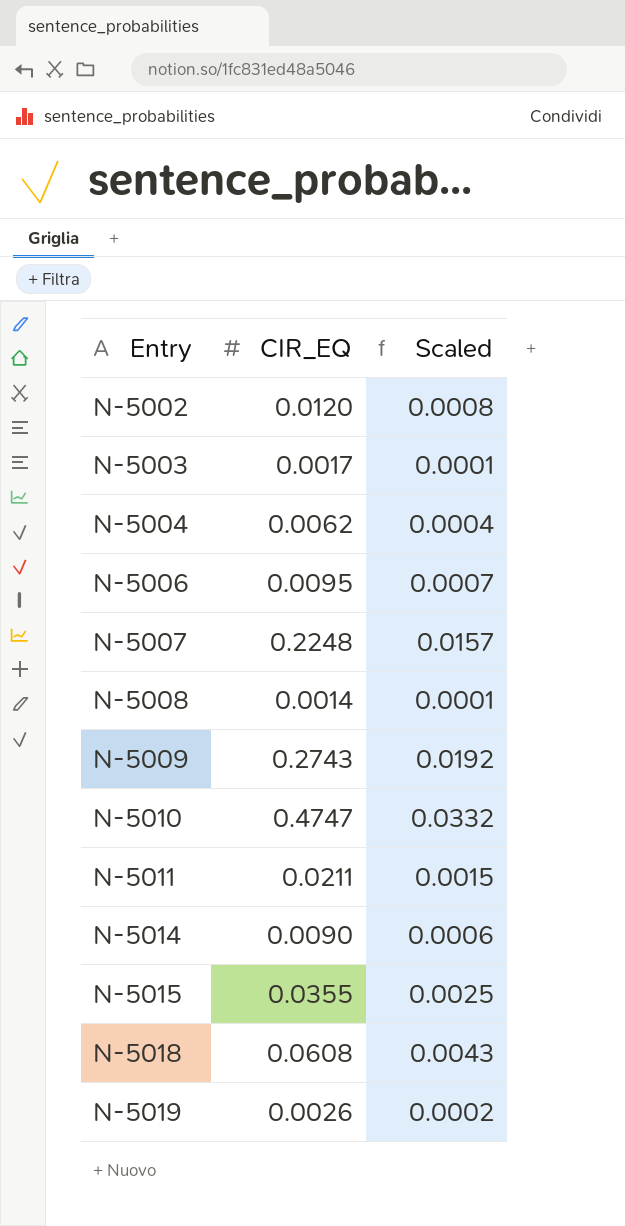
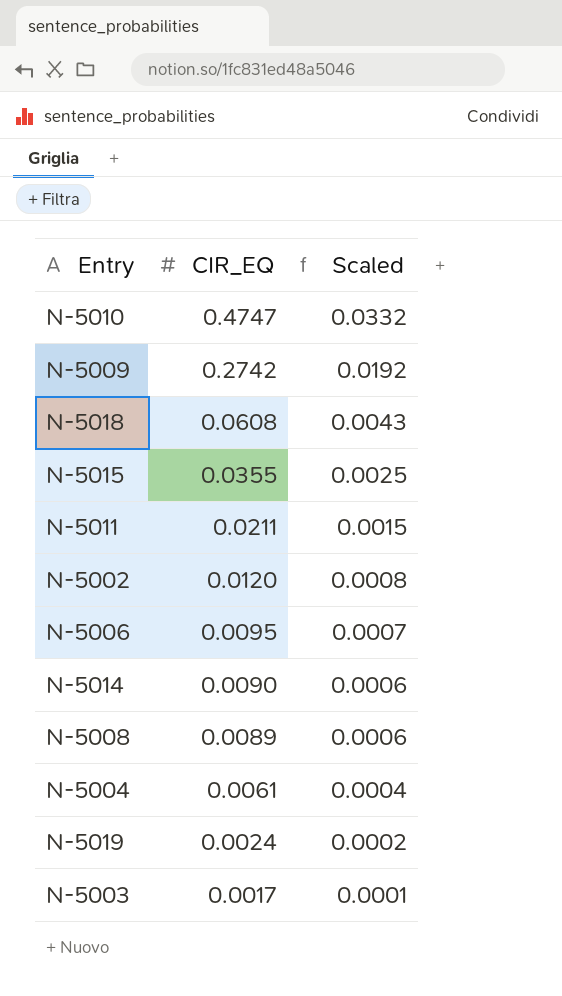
row order: Entry ascending -> CIR_EQ descending
row N-5007: 0.2248 | 0.0157 -> none
N-5009 | CIR_EQ: 0.2743 -> 0.2742
N-5008 | CIR_EQ: 0.0014 -> 0.0089
N-5008 | Scaled: 0.0001 -> 0.0006
N-5004 | CIR_EQ: 0.0062 -> 0.0061
N-5019 | CIR_EQ: 0.0026 -> 0.0024

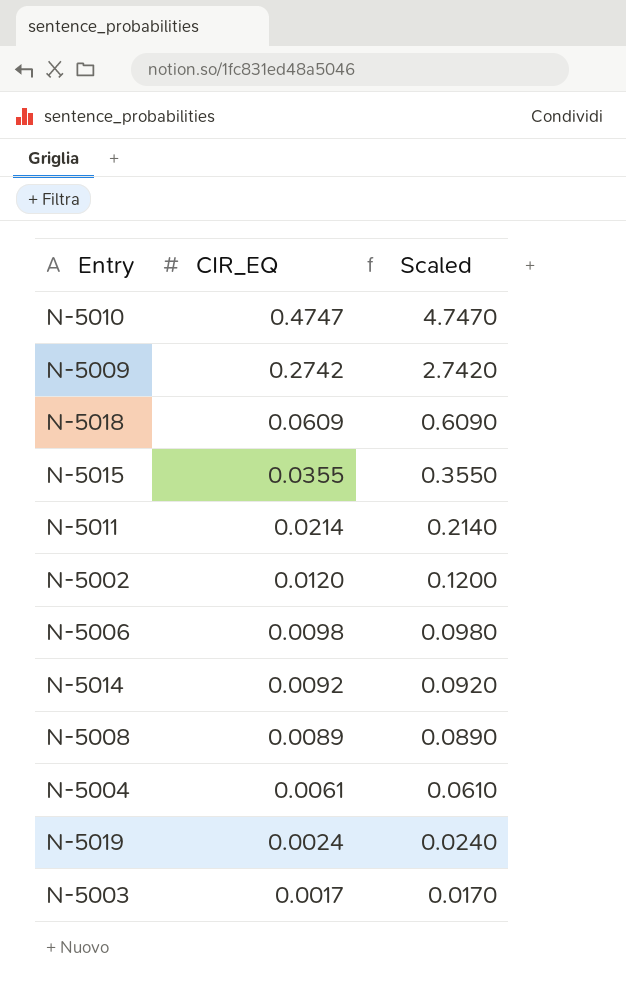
column Scaled | formula: [CIR_EQ] * 0.07 -> [CIR_EQ] * 10
N-5018 | CIR_EQ: 0.0608 -> 0.0609
N-5011 | CIR_EQ: 0.0211 -> 0.0214
N-5006 | CIR_EQ: 0.0095 -> 0.0098
N-5014 | CIR_EQ: 0.0090 -> 0.0092

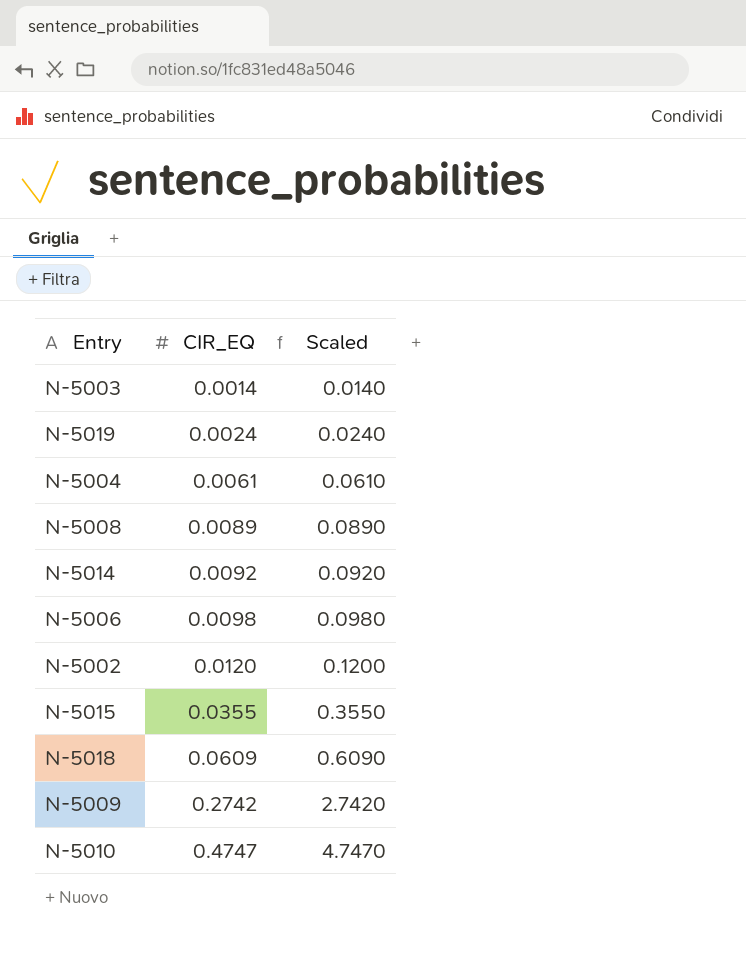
row order: CIR_EQ descending -> CIR_EQ ascending
row N-5011: 0.0214 | 0.2140 -> none
N-5003 | CIR_EQ: 0.0017 -> 0.0014
N-5003 | Scaled: 0.0170 -> 0.0140

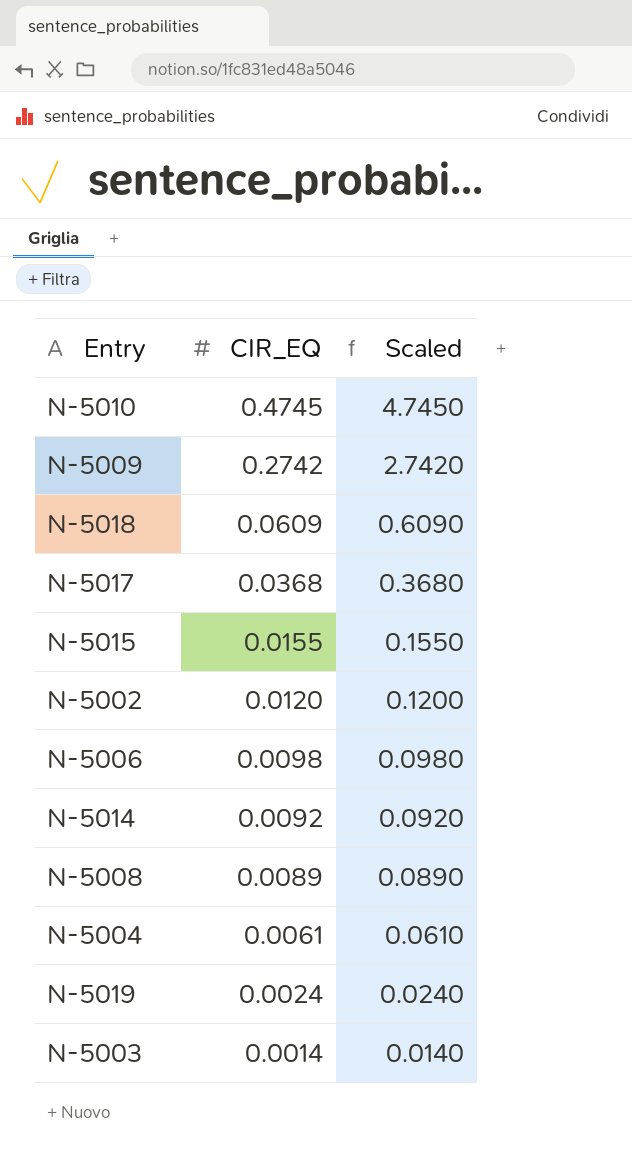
row order: CIR_EQ ascending -> CIR_EQ descending
N-5010 | CIR_EQ: 0.4747 -> 0.4745
N-5010 | Scaled: 4.7470 -> 4.7450
row N-5017: none -> 0.0368 | 0.3680
N-5015 | CIR_EQ: 0.0355 -> 0.0155
N-5015 | Scaled: 0.3550 -> 0.1550

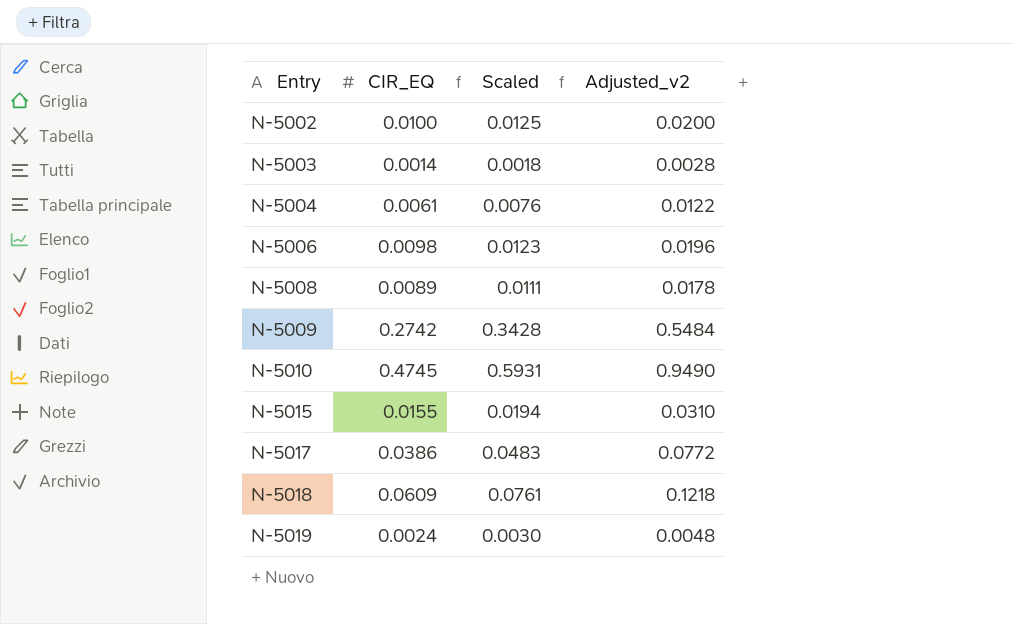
row order: CIR_EQ descending -> Entry ascending
column Scaled | formula: [CIR_EQ] * 10 -> [CIR_EQ] * 1.25
column Adjusted_v2 | formula: none -> [CIR_EQ] * 2
row N-5014: 0.0092 | 0.0920 -> none
N-5002 | CIR_EQ: 0.0120 -> 0.0100
N-5017 | CIR_EQ: 0.0368 -> 0.0386

